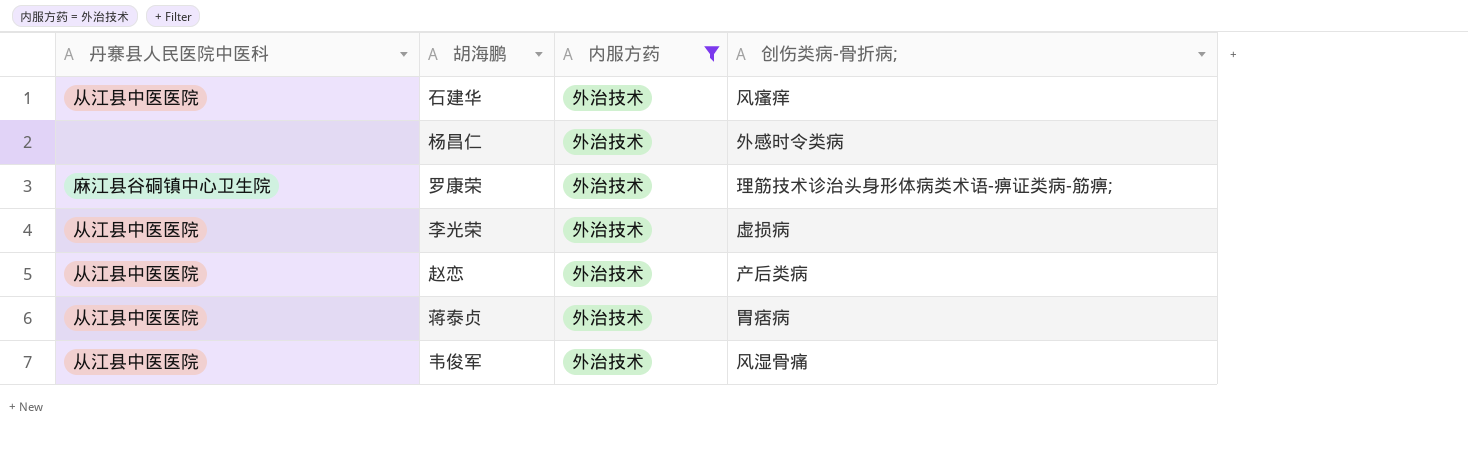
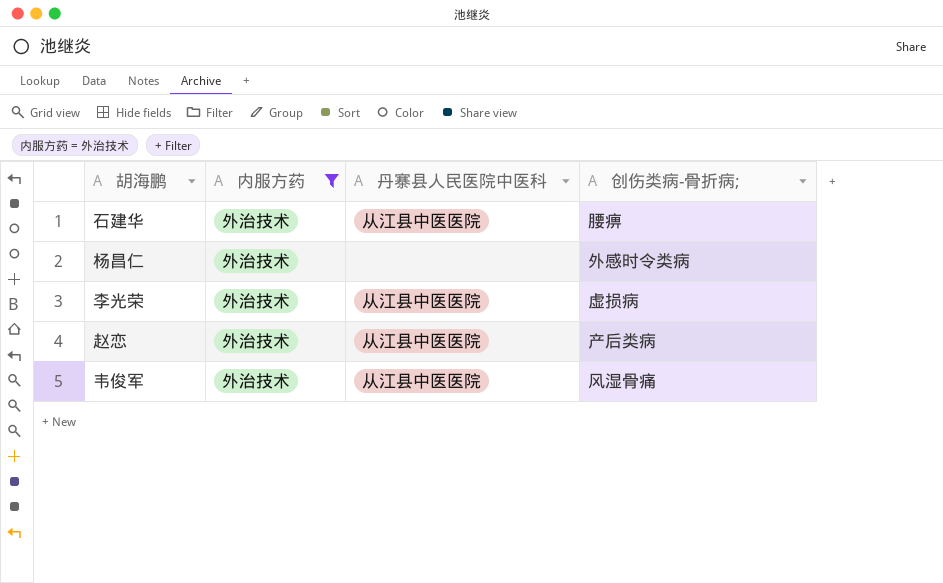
column 丹寨县人民医院中医科 | position: 1 -> 3
row 罗康荣: 麻江县谷硐镇中心卫生院 | 外治技术 | 理筋技术诊治头身形体病类术语-痹证类病-筋痹; -> none
row 蒋泰贞: 从江县中医医院 | 外治技术 | 胃痞病 -> none
石建华 | 创伤类病-骨折病;: 风瘙痒 -> 腰痹

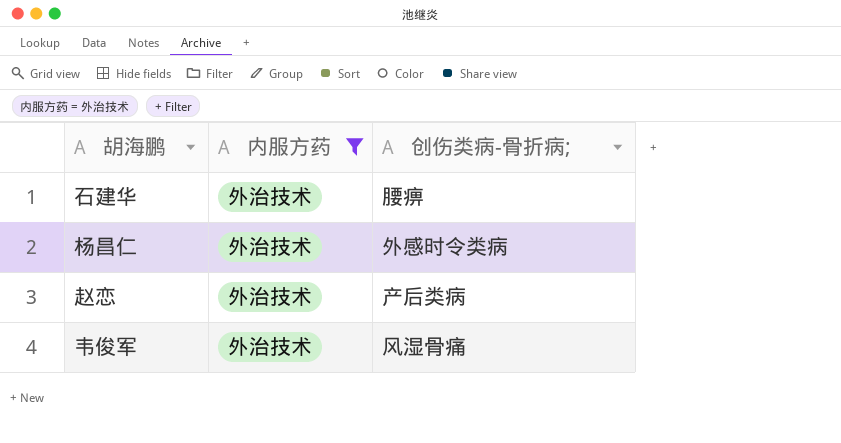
column 丹寨县人民医院中医科 | position: 3 -> none
row 李光荣: 外治技术 | 从江县中医医院 | 虚损病 -> none

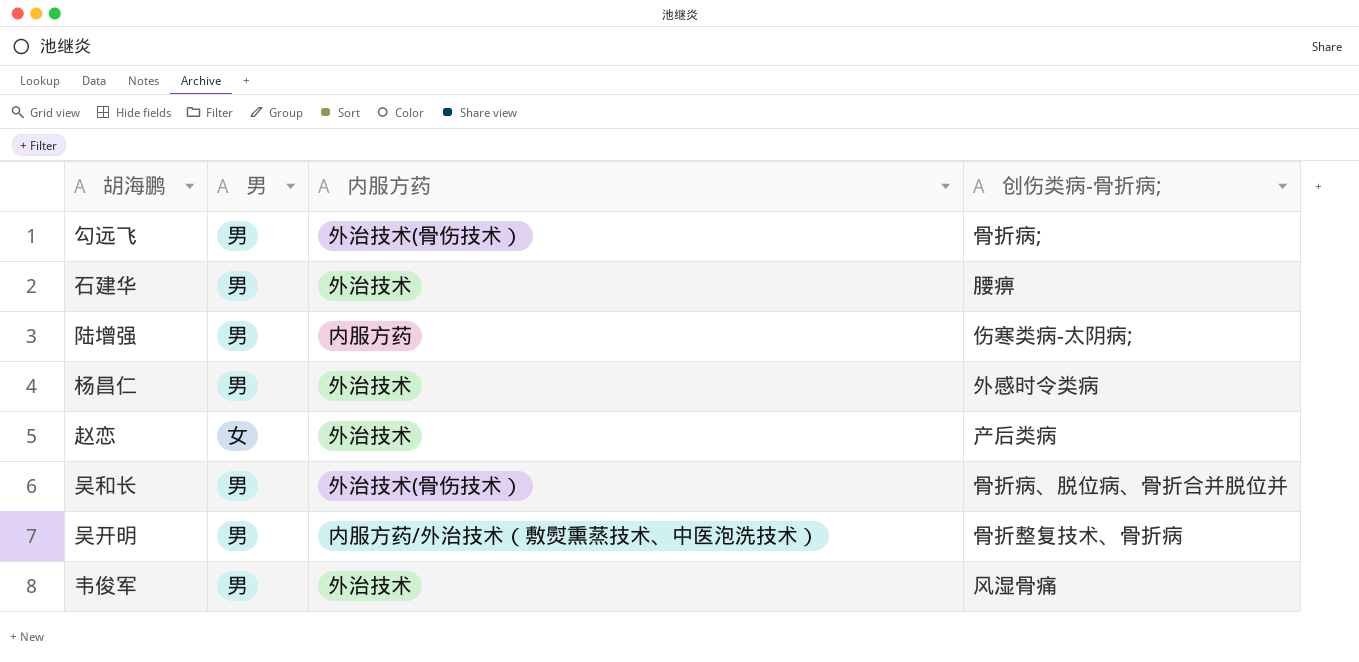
filter: 内服方药 = 外治技术 -> none
column 男 | position: none -> 2

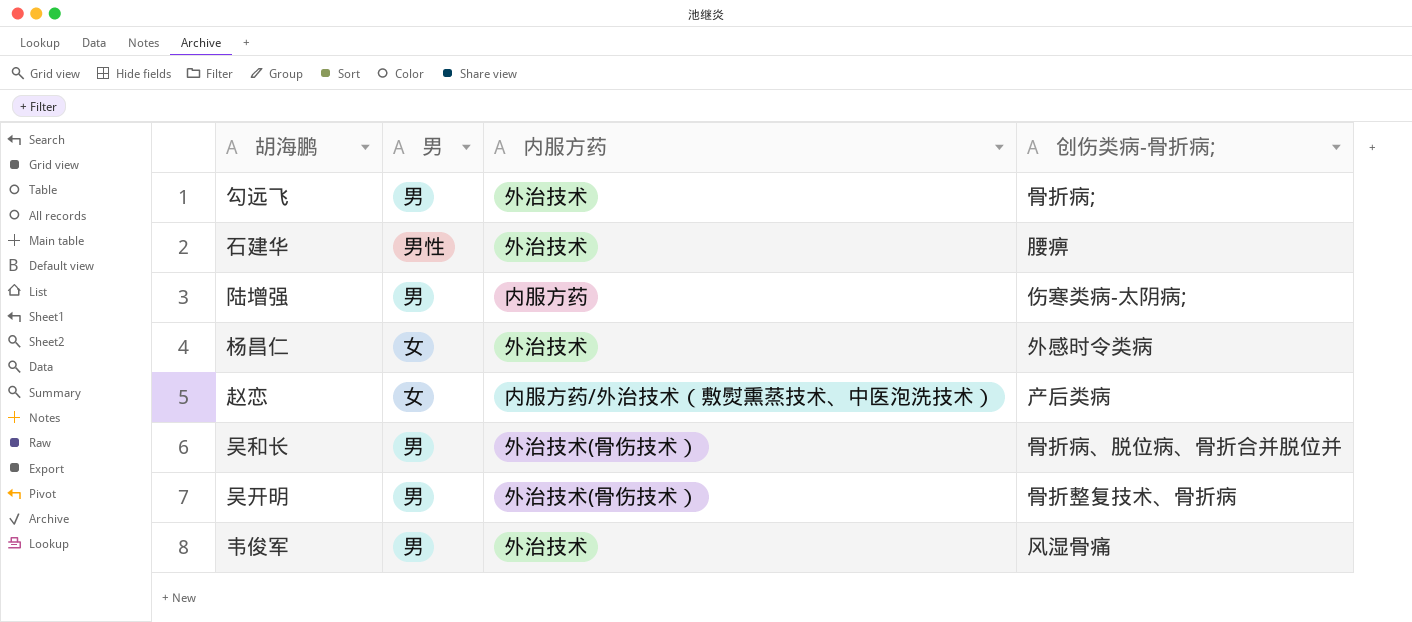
勾远飞 | 内服方药: 外治技术(骨伤技术） -> 外治技术
石建华 | 男: 男 -> 男性
杨昌仁 | 男: 男 -> 女
赵恋 | 内服方药: 外治技术 -> 内服方药/外治技术（敷熨熏蒸技术、中医泡洗技术）
吴开明 | 内服方药: 内服方药/外治技术（敷熨熏蒸技术、中医泡洗技术） -> 外治技术(骨伤技术）

